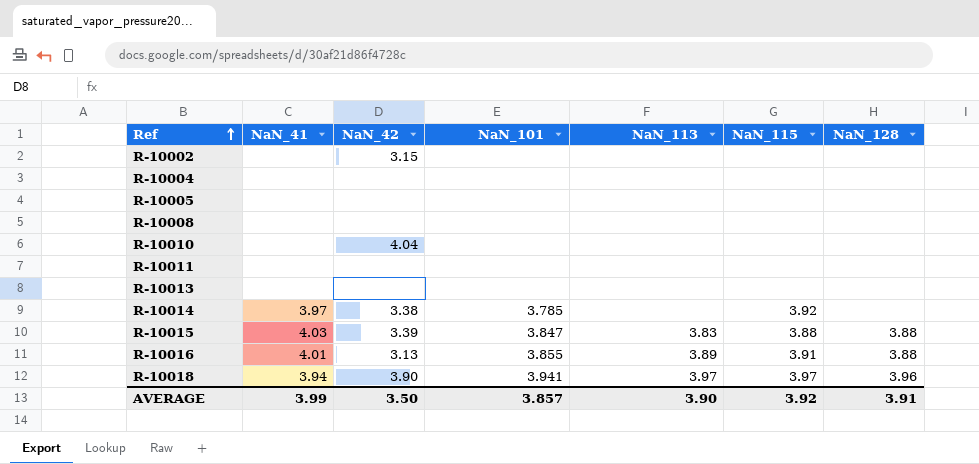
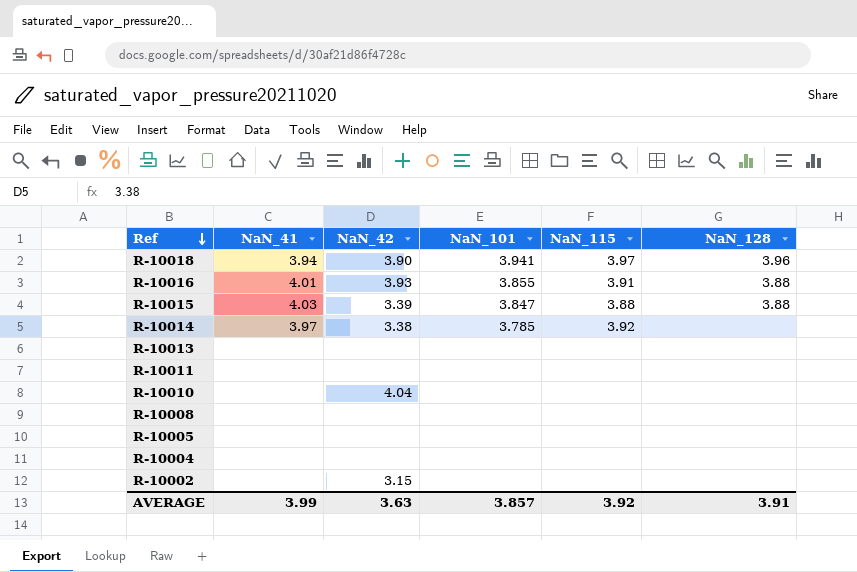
row order: Ref ascending -> Ref descending
column NaN_113 | position: 5 -> none
R-10016 | NaN_42: 3.13 -> 3.93
AVERAGE | NaN_42: 3.50 -> 3.63

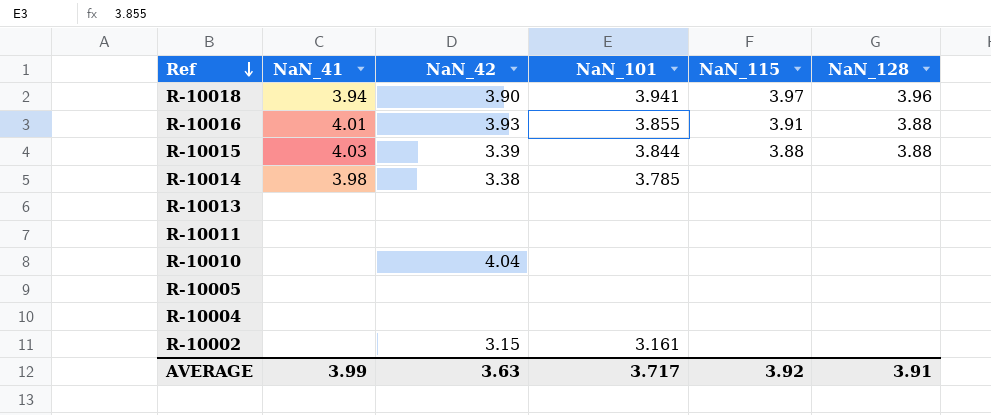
row R-10008: none | none | none | none | none -> none
R-10015 | NaN_101: 3.847 -> 3.844
R-10014 | NaN_41: 3.97 -> 3.98
R-10014 | NaN_115: 3.92 -> none
R-10002 | NaN_101: none -> 3.161
AVERAGE | NaN_101: 3.857 -> 3.717

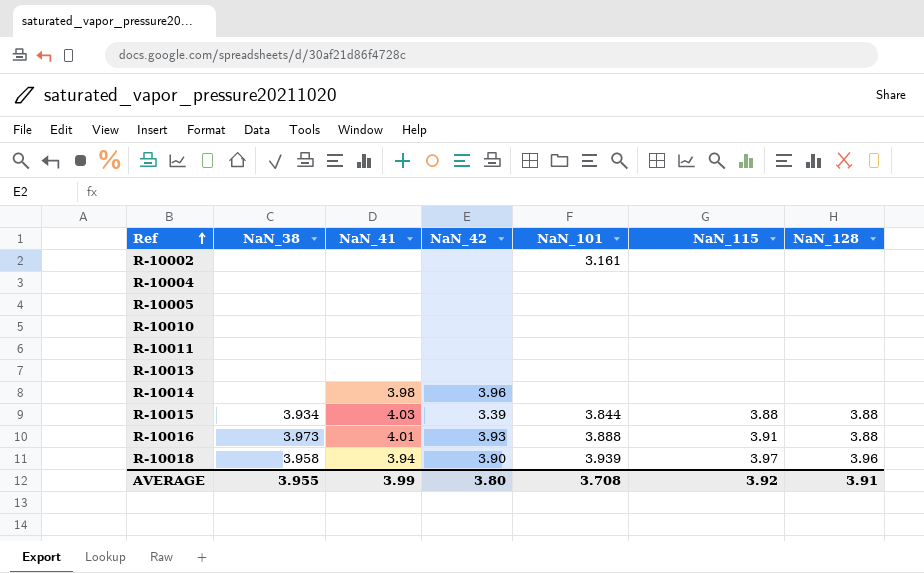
row order: Ref descending -> Ref ascending
column NaN_38 | position: none -> 2
R-10002 | NaN_42: 3.15 -> none
R-10010 | NaN_42: 4.04 -> none
R-10014 | NaN_42: 3.38 -> 3.96
R-10014 | NaN_101: 3.785 -> none
R-10016 | NaN_101: 3.855 -> 3.888
R-10018 | NaN_101: 3.941 -> 3.939
AVERAGE | NaN_42: 3.63 -> 3.80
AVERAGE | NaN_101: 3.717 -> 3.708

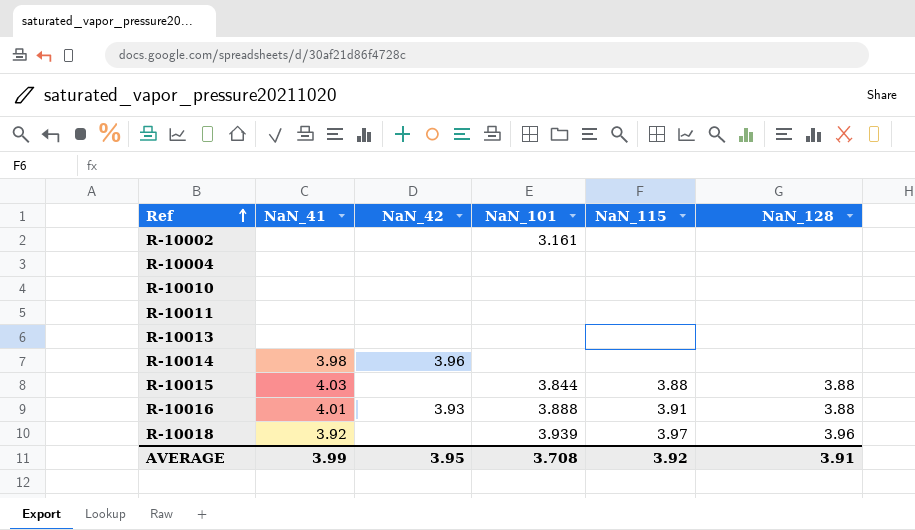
column NaN_38 | position: 2 -> none
row R-10005: none | none | none | none | none | none -> none
R-10015 | NaN_42: 3.39 -> none
R-10018 | NaN_41: 3.94 -> 3.92
R-10018 | NaN_42: 3.90 -> none
AVERAGE | NaN_42: 3.80 -> 3.95

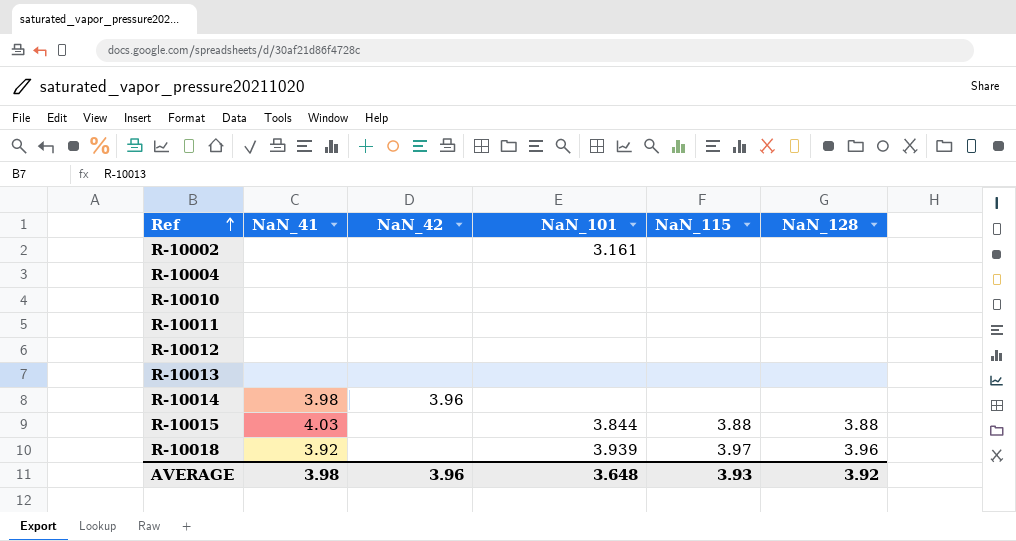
row R-10016: 4.01 | 3.93 | 3.888 | 3.91 | 3.88 -> none
row R-10012: none -> none | none | none | none | none
AVERAGE | NaN_41: 3.99 -> 3.98
AVERAGE | NaN_42: 3.95 -> 3.96
AVERAGE | NaN_101: 3.708 -> 3.648
AVERAGE | NaN_115: 3.92 -> 3.93
AVERAGE | NaN_128: 3.91 -> 3.92

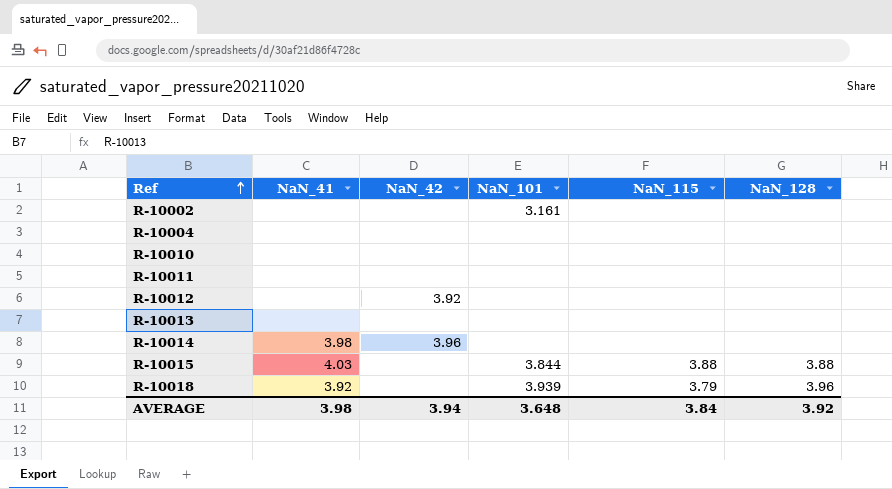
R-10012 | NaN_42: none -> 3.92
R-10018 | NaN_115: 3.97 -> 3.79
AVERAGE | NaN_42: 3.96 -> 3.94
AVERAGE | NaN_115: 3.93 -> 3.84

